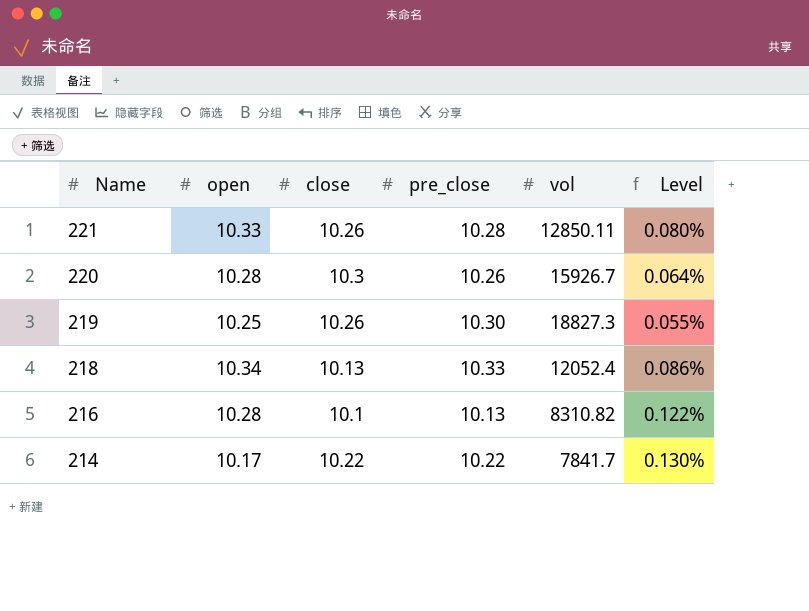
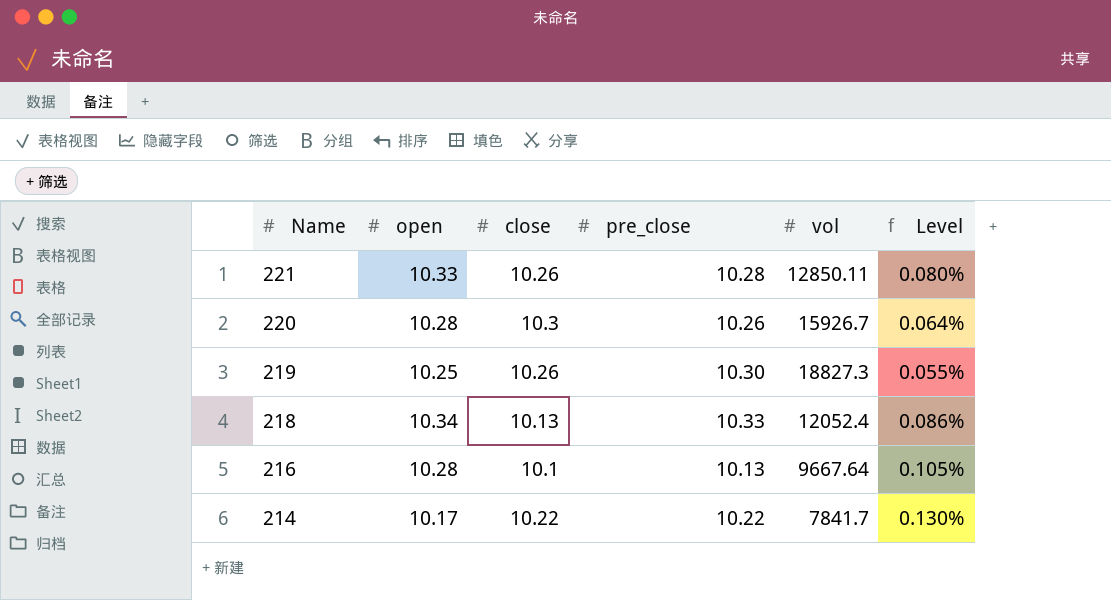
216 | vol: 8310.82 -> 9667.64
216 | Level: 0.122% -> 0.105%

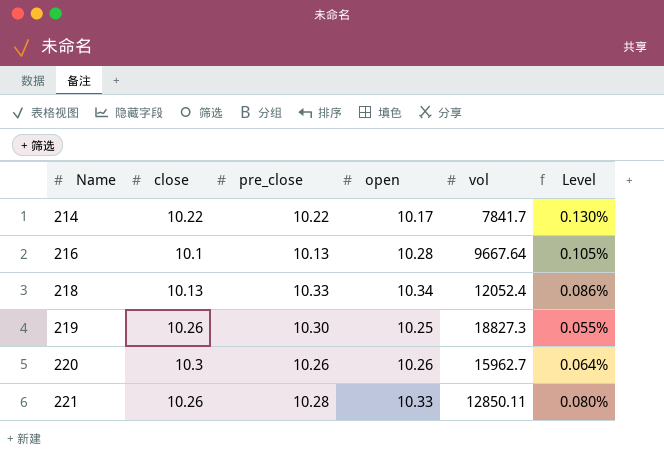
row order: Name descending -> Name ascending
column open | position: 2 -> 4
220 | open: 10.28 -> 10.26
220 | vol: 15926.7 -> 15962.7

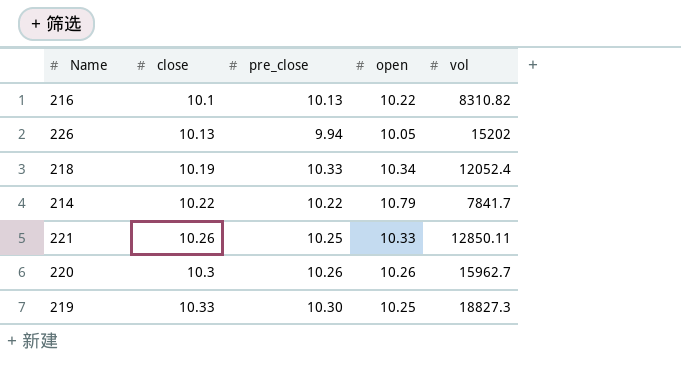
row order: Name ascending -> close ascending
column Level | formula: [pre_close] / [vol] -> none
216 | open: 10.28 -> 10.22
216 | vol: 9667.64 -> 8310.82
row 226: none -> 10.13 | 9.94 | 10.05 | 15202
218 | close: 10.13 -> 10.19
214 | open: 10.17 -> 10.79
221 | pre_close: 10.28 -> 10.25
219 | close: 10.26 -> 10.33

